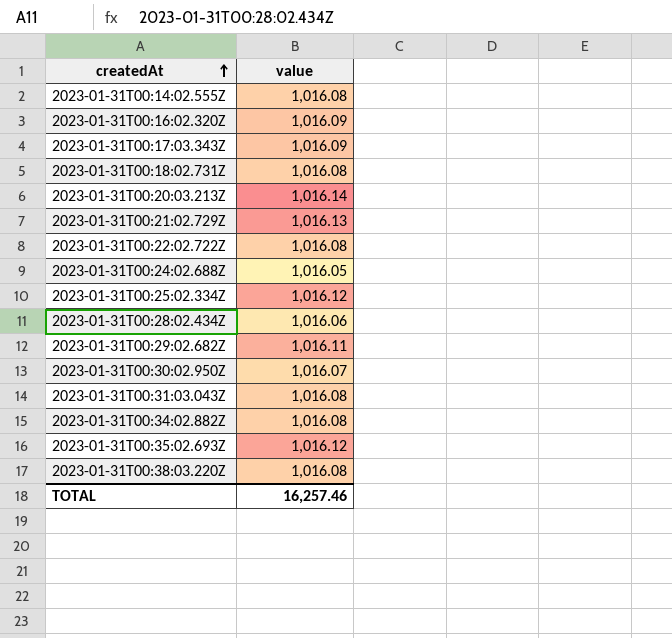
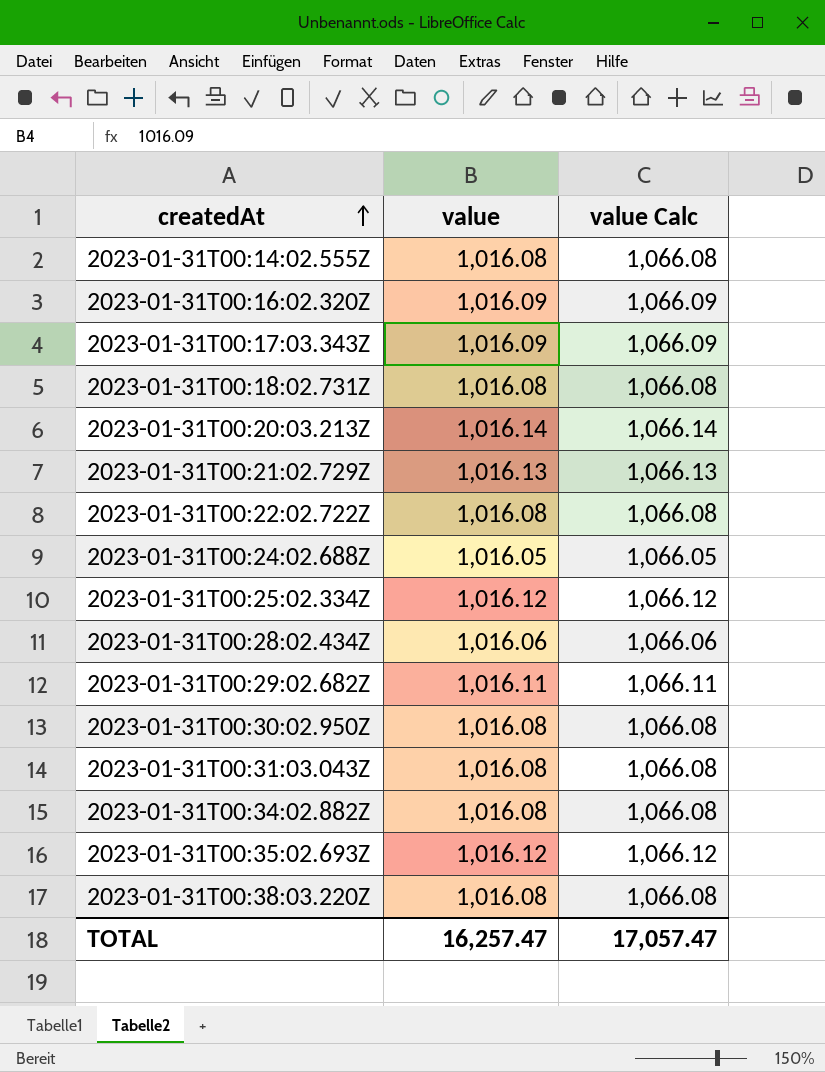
column value Calc | formula: none -> [value] + 50
2023-01-31T00:30:02.950Z | value: 1,016.07 -> 1,016.08
TOTAL | value: 16,257.46 -> 16,257.47

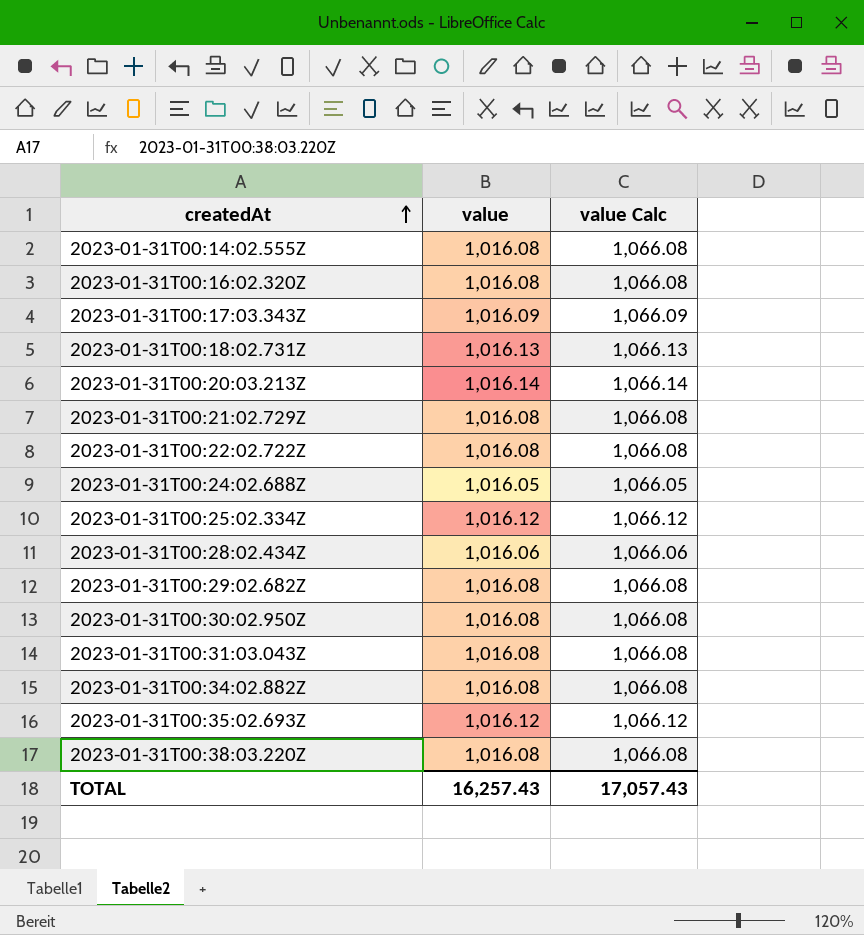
2023-01-31T00:16:02.320Z | value: 1,016.09 -> 1,016.08
2023-01-31T00:16:02.320Z | value Calc: 1,066.09 -> 1,066.08
2023-01-31T00:18:02.731Z | value: 1,016.08 -> 1,016.13
2023-01-31T00:18:02.731Z | value Calc: 1,066.08 -> 1,066.13
2023-01-31T00:21:02.729Z | value: 1,016.13 -> 1,016.08
2023-01-31T00:21:02.729Z | value Calc: 1,066.13 -> 1,066.08
2023-01-31T00:29:02.682Z | value: 1,016.11 -> 1,016.08
2023-01-31T00:29:02.682Z | value Calc: 1,066.11 -> 1,066.08
TOTAL | value: 16,257.47 -> 16,257.43
TOTAL | value Calc: 17,057.47 -> 17,057.43

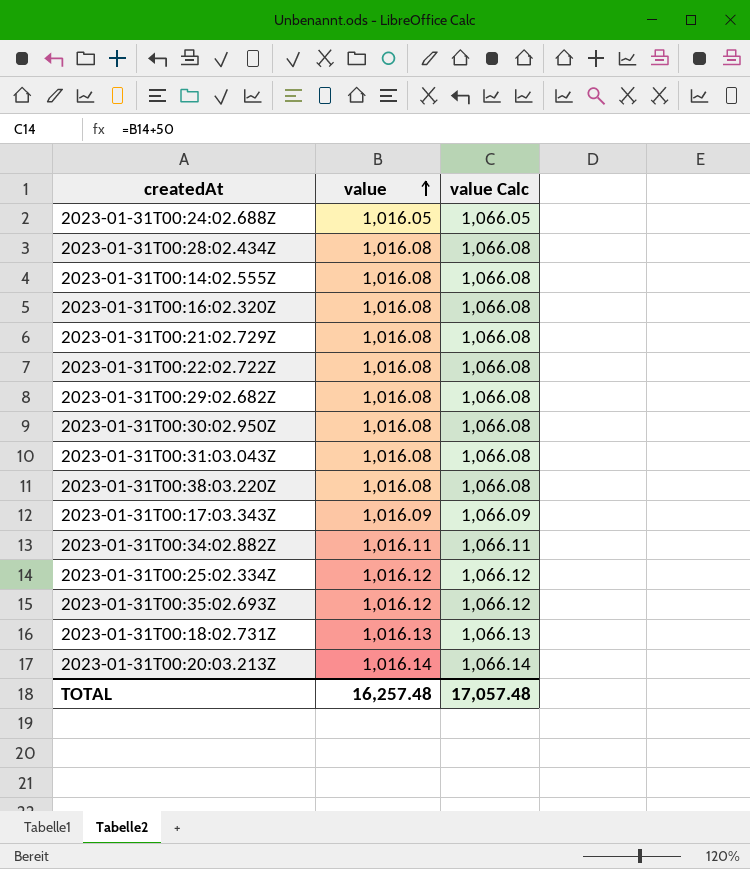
row order: createdAt ascending -> value ascending
2023-01-31T00:28:02.434Z | value: 1,016.06 -> 1,016.08
2023-01-31T00:28:02.434Z | value Calc: 1,066.06 -> 1,066.08
2023-01-31T00:34:02.882Z | value: 1,016.08 -> 1,016.11
2023-01-31T00:34:02.882Z | value Calc: 1,066.08 -> 1,066.11
TOTAL | value: 16,257.43 -> 16,257.48
TOTAL | value Calc: 17,057.43 -> 17,057.48

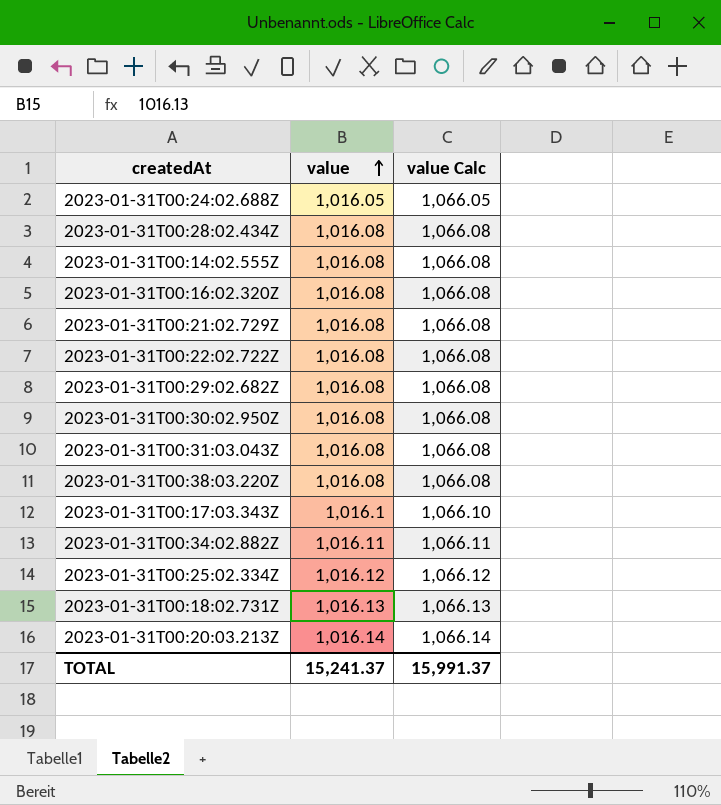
row 2023-01-31T00:35:02.693Z: 1,016.12 | 1,066.12 -> none
2023-01-31T00:17:03.343Z | value: 1,016.09 -> 1,016.1
2023-01-31T00:17:03.343Z | value Calc: 1,066.09 -> 1,066.10
TOTAL | value: 16,257.48 -> 15,241.37
TOTAL | value Calc: 17,057.48 -> 15,991.37

